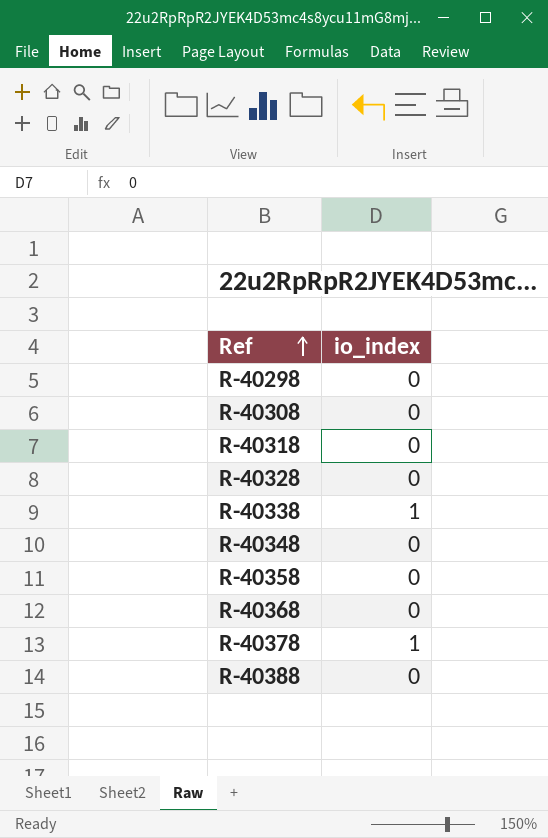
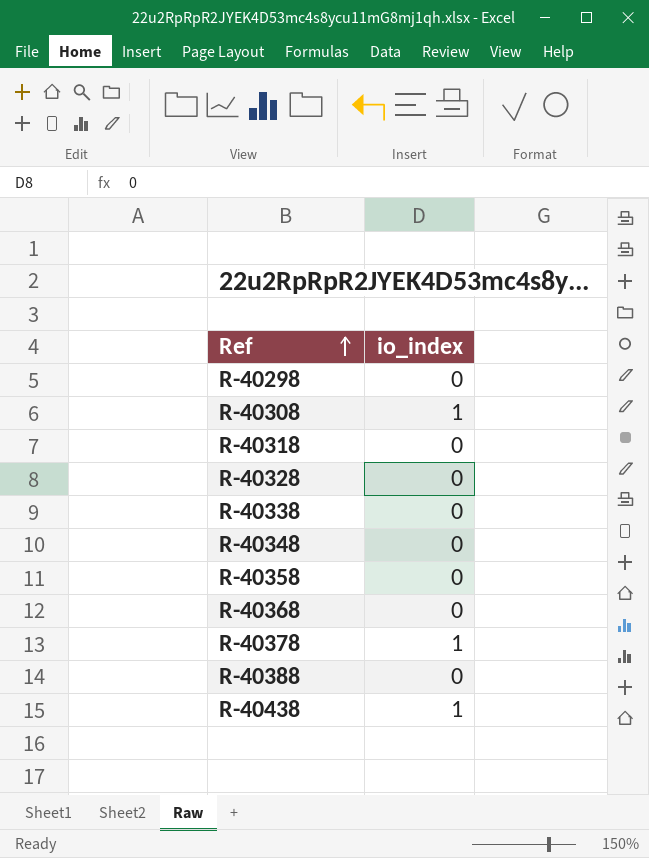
R-40308 | io_index: 0 -> 1
R-40338 | io_index: 1 -> 0
row R-40438: none -> 1

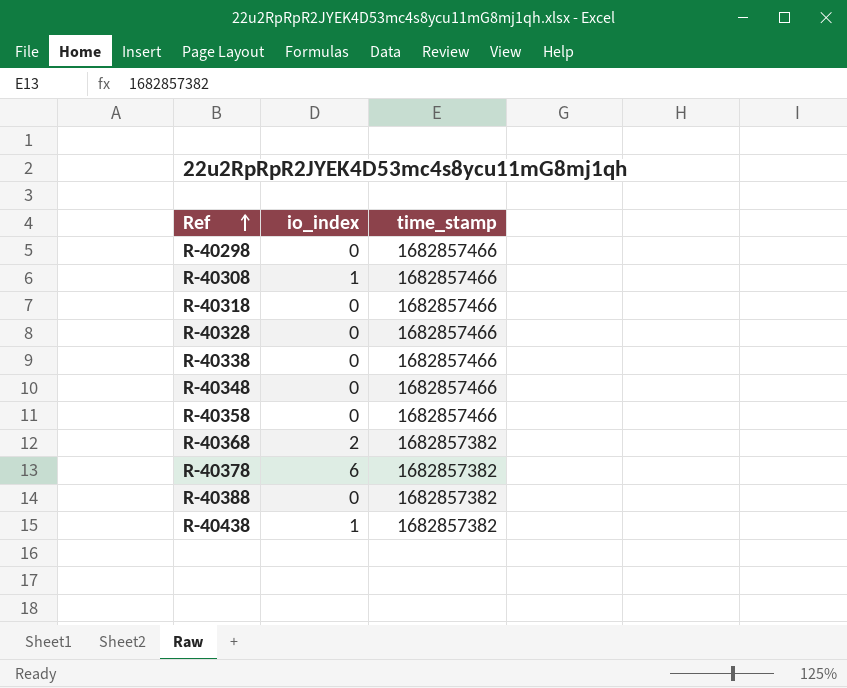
column time_stamp | position: none -> 3
R-40368 | io_index: 0 -> 2
R-40378 | io_index: 1 -> 6

